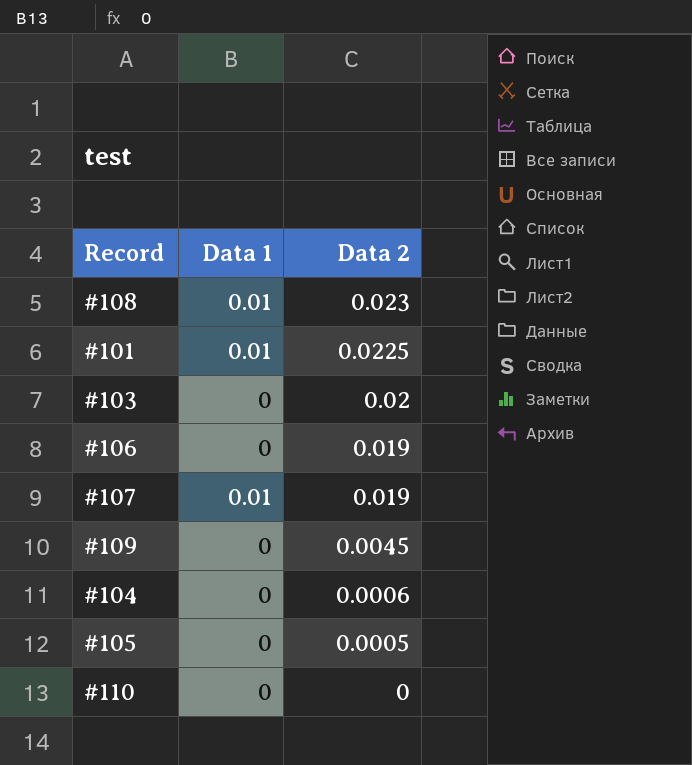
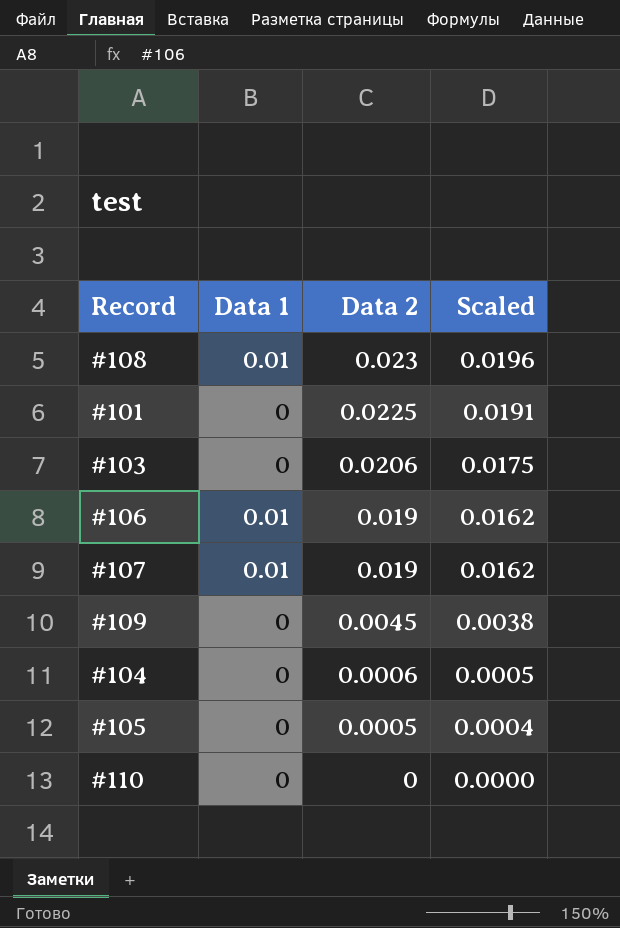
column Scaled | formula: none -> [Data 2] * 0.85
#101 | Data 1: 0.01 -> 0
#103 | Data 2: 0.02 -> 0.0206
#106 | Data 1: 0 -> 0.01

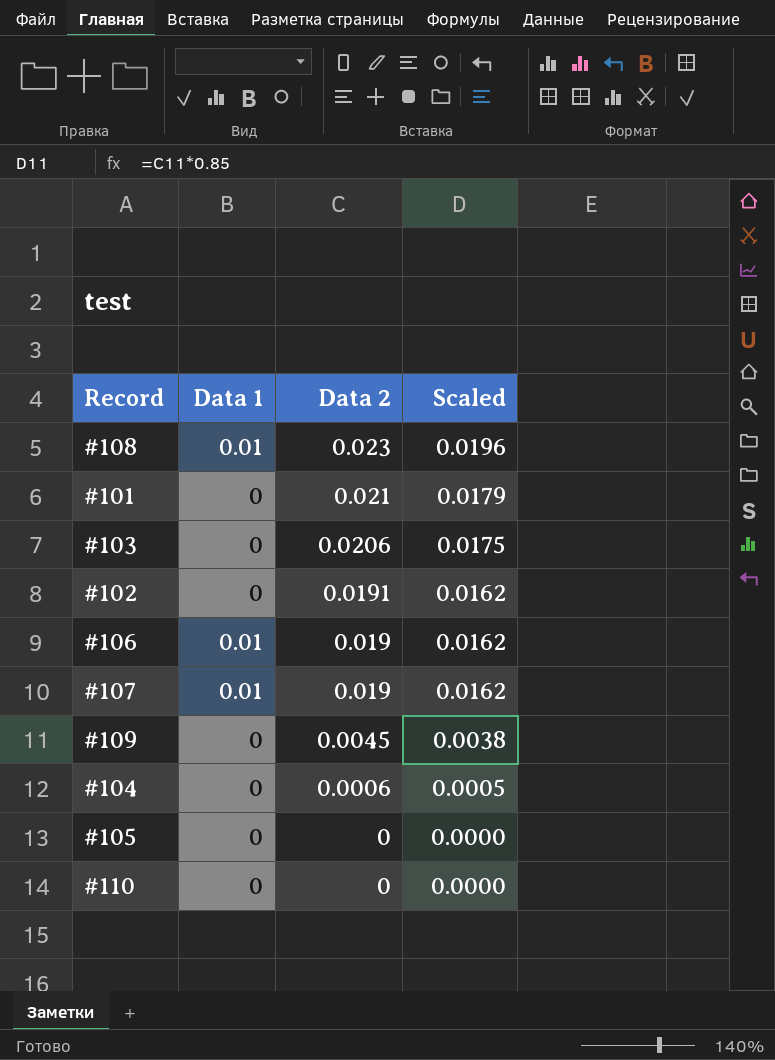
#101 | Data 2: 0.0225 -> 0.021
#101 | Scaled: 0.0191 -> 0.0179
row #102: none -> 0 | 0.0191 | 0.0162
#105 | Data 2: 0.0005 -> 0
#105 | Scaled: 0.0004 -> 0.0000

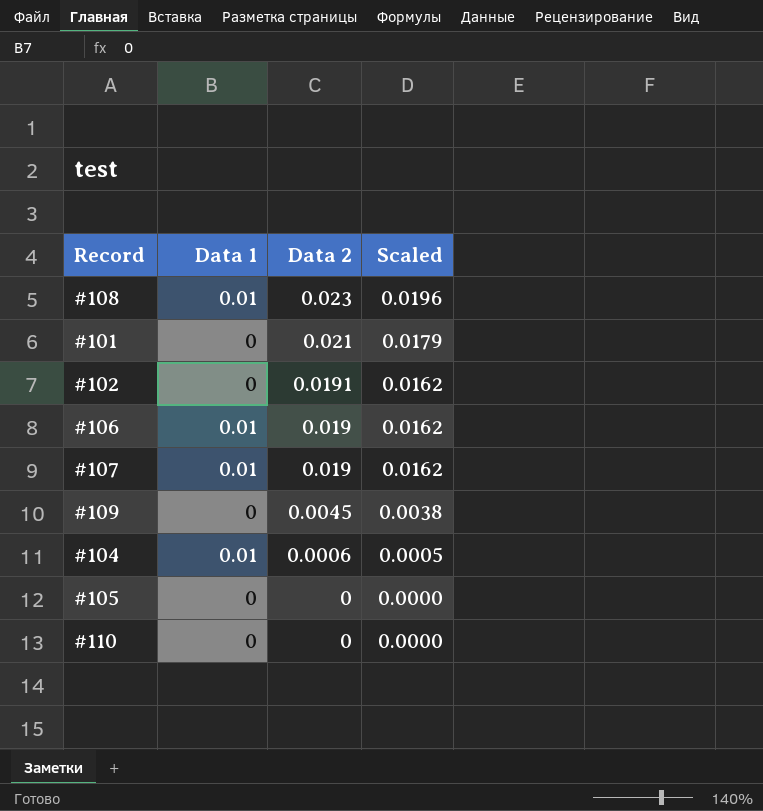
row #103: 0 | 0.0206 | 0.0175 -> none
#104 | Data 1: 0 -> 0.01

